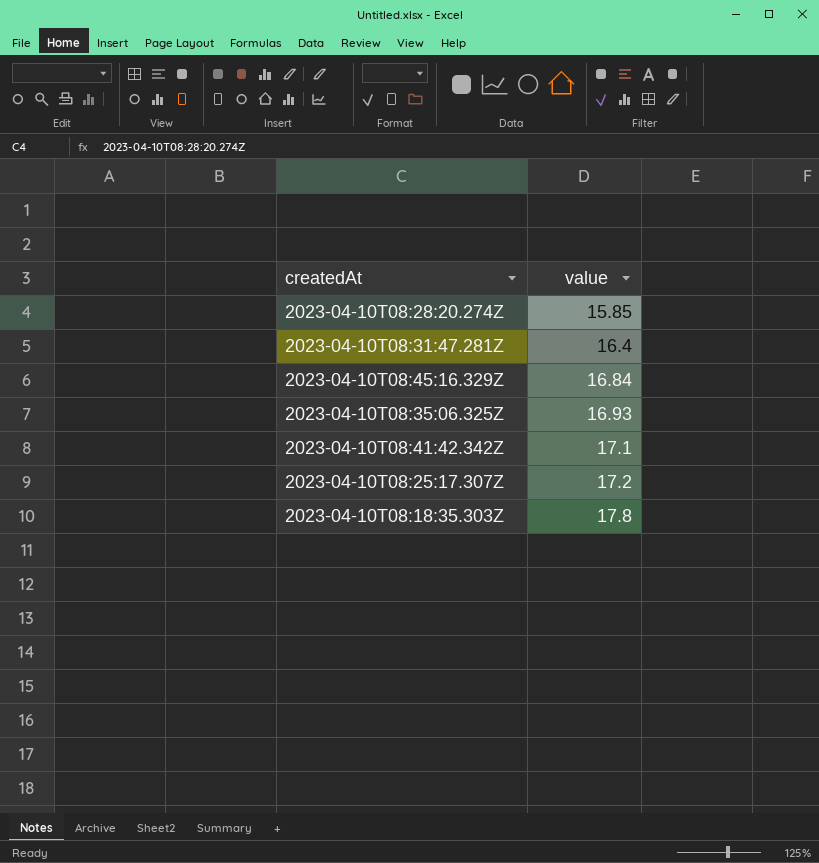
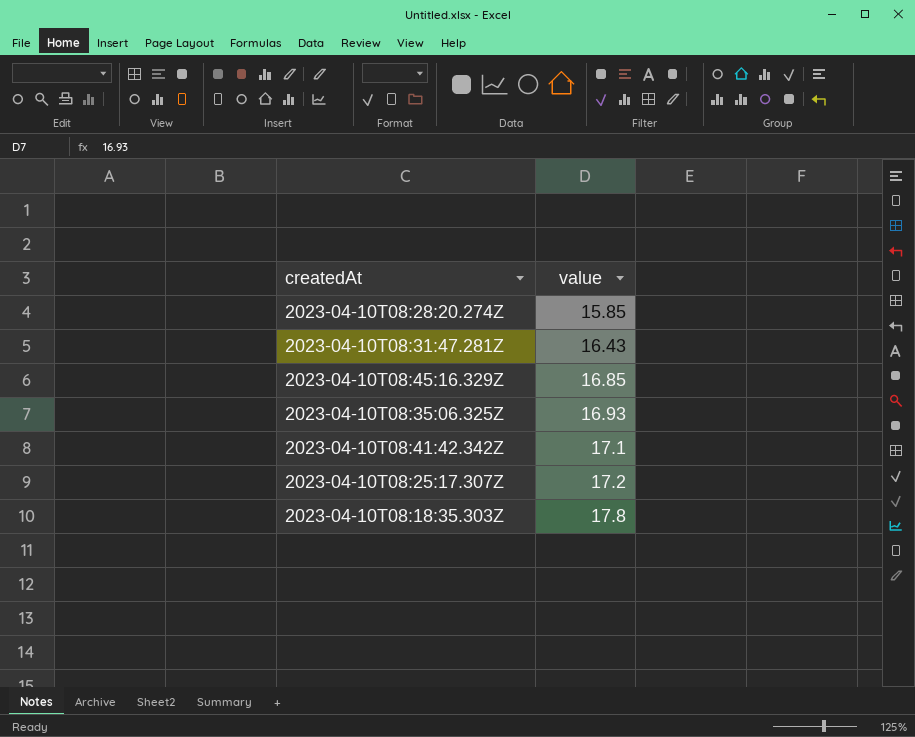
2023-04-10T08:31:47.281Z | value: 16.4 -> 16.43
2023-04-10T08:45:16.329Z | value: 16.84 -> 16.85

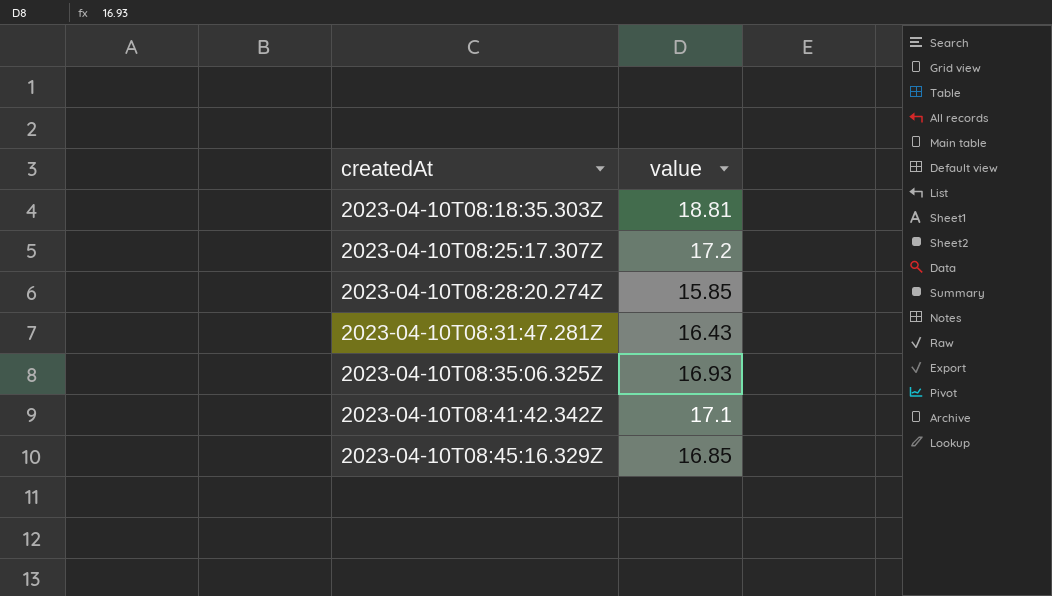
row order: value ascending -> createdAt ascending
2023-04-10T08:18:35.303Z | value: 17.8 -> 18.81

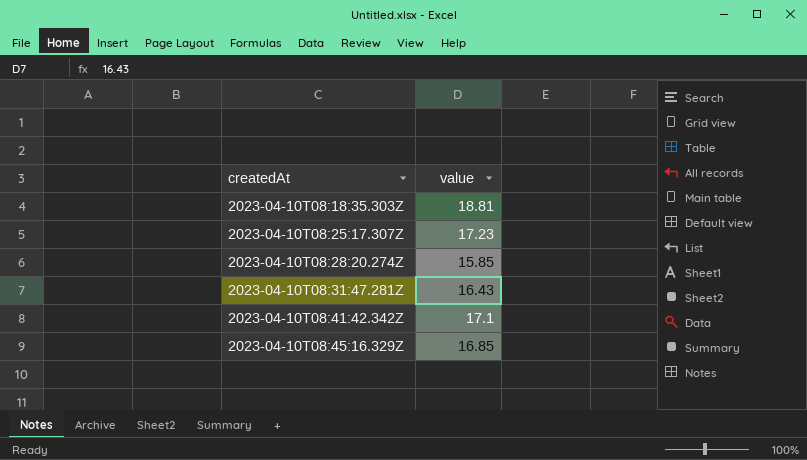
row 2023-04-10T08:35:06.325Z: 16.93 -> none
2023-04-10T08:25:17.307Z | value: 17.2 -> 17.23

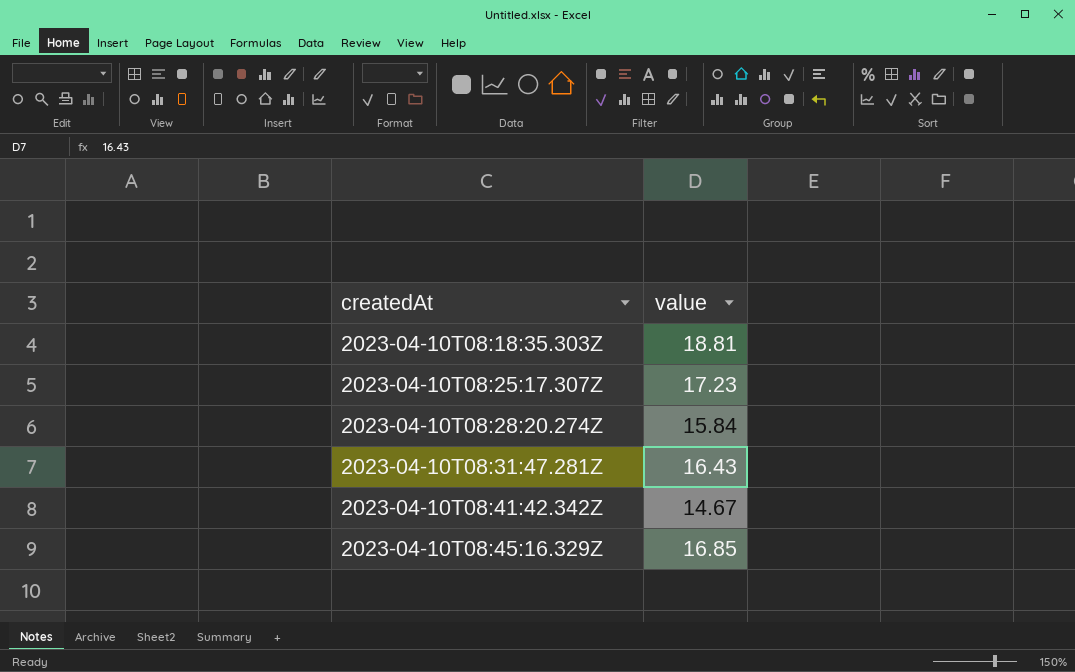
2023-04-10T08:28:20.274Z | value: 15.85 -> 15.84
2023-04-10T08:41:42.342Z | value: 17.1 -> 14.67

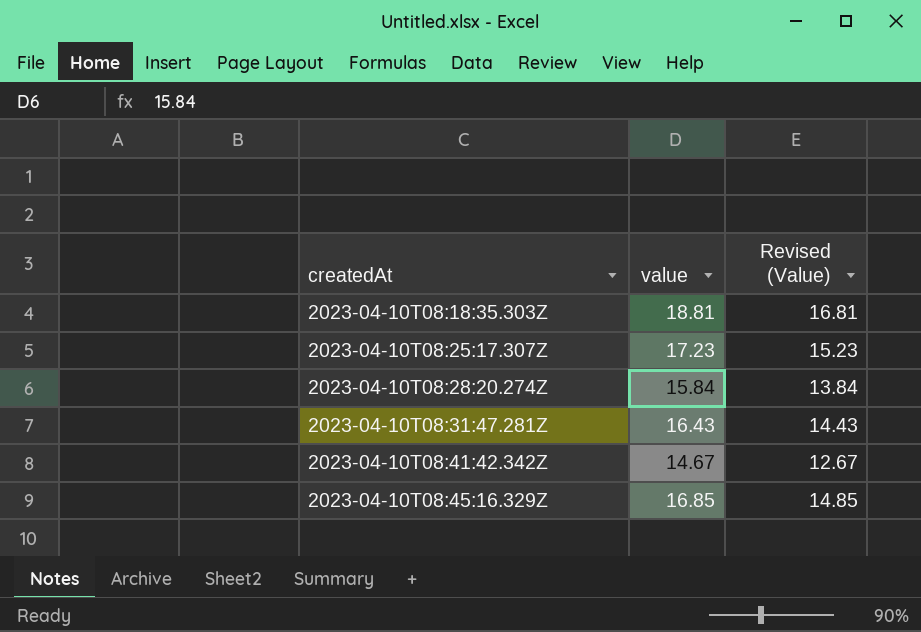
column Revised (Value) | formula: none -> [value] - 2

